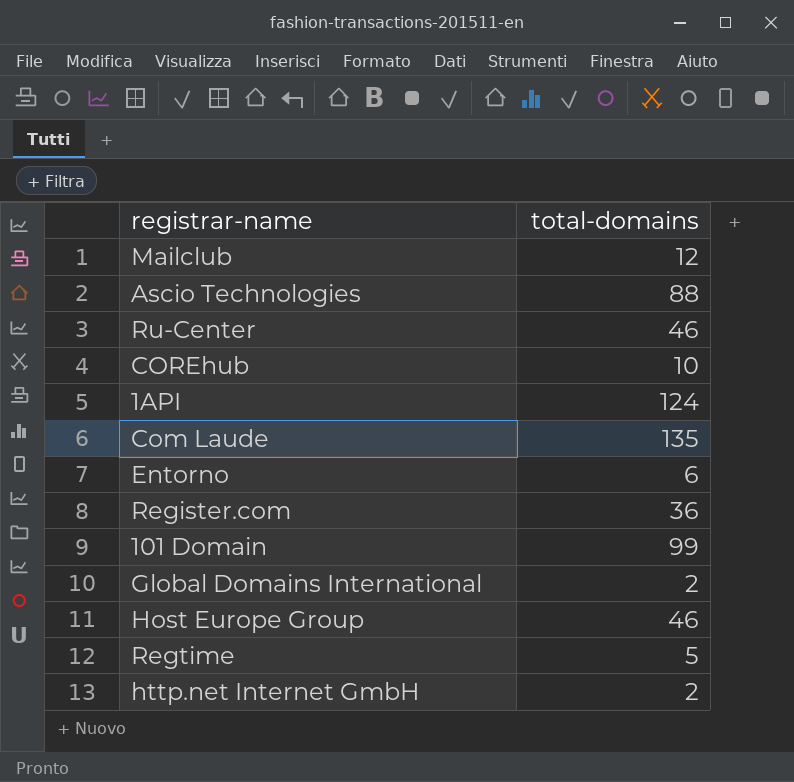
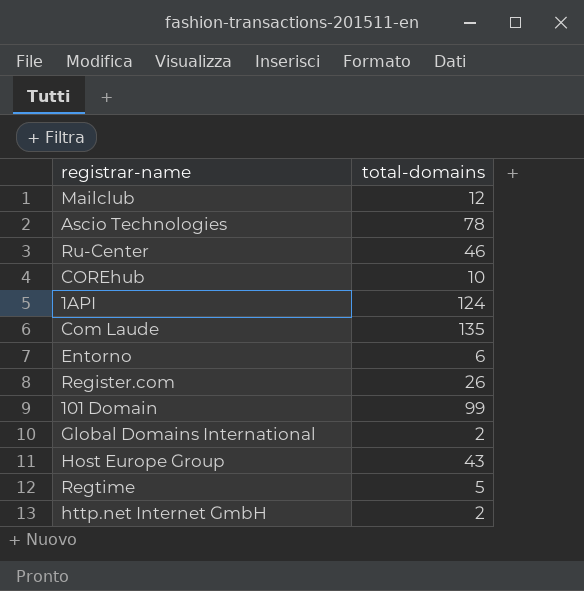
Ascio Technologies | total-domains: 88 -> 78
Register.com | total-domains: 36 -> 26
Host Europe Group | total-domains: 46 -> 43

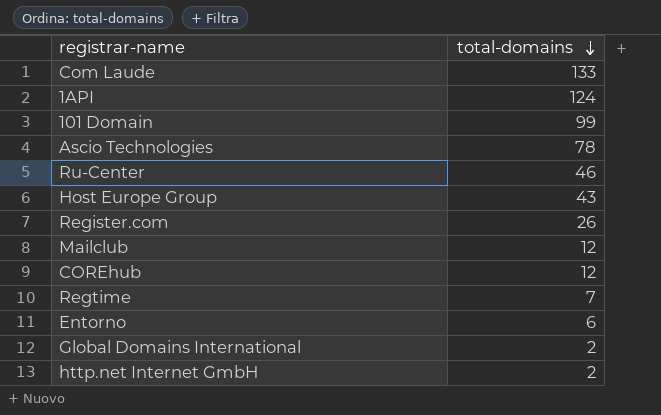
row order: none -> total-domains descending
Com Laude | total-domains: 135 -> 133
COREhub | total-domains: 10 -> 12
Regtime | total-domains: 5 -> 7

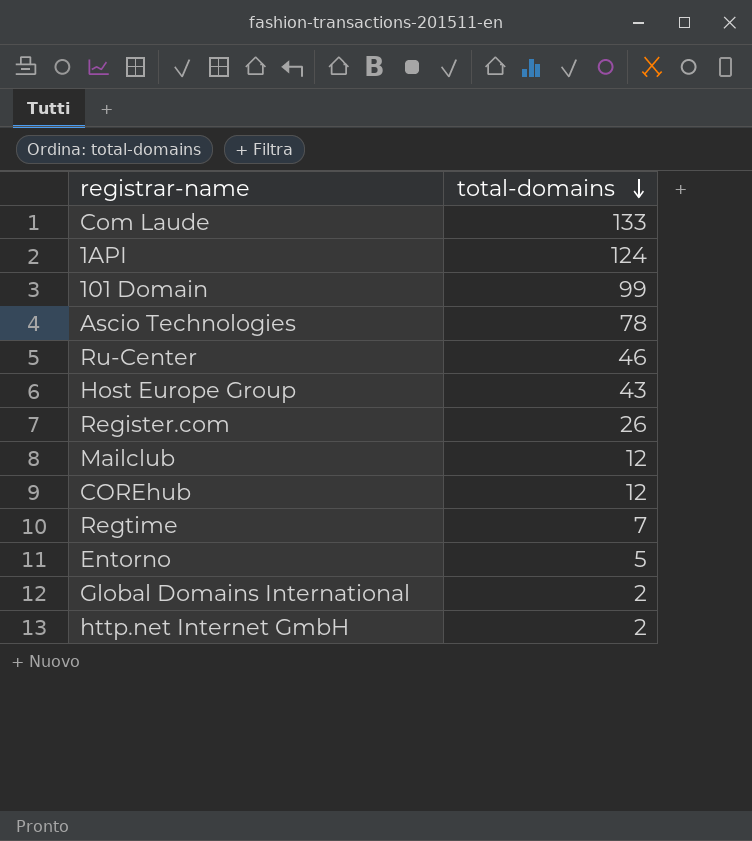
Entorno | total-domains: 6 -> 5

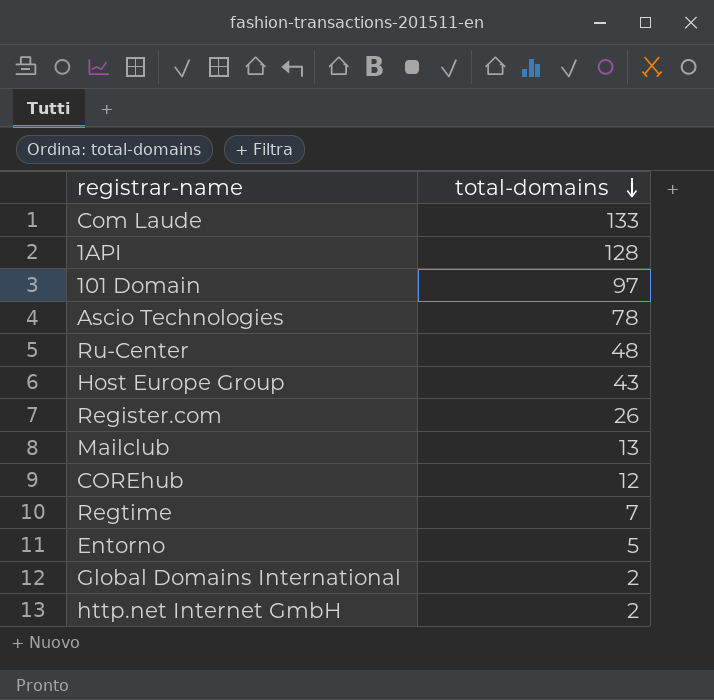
1API | total-domains: 124 -> 128
101 Domain | total-domains: 99 -> 97
Ru-Center | total-domains: 46 -> 48
Mailclub | total-domains: 12 -> 13

